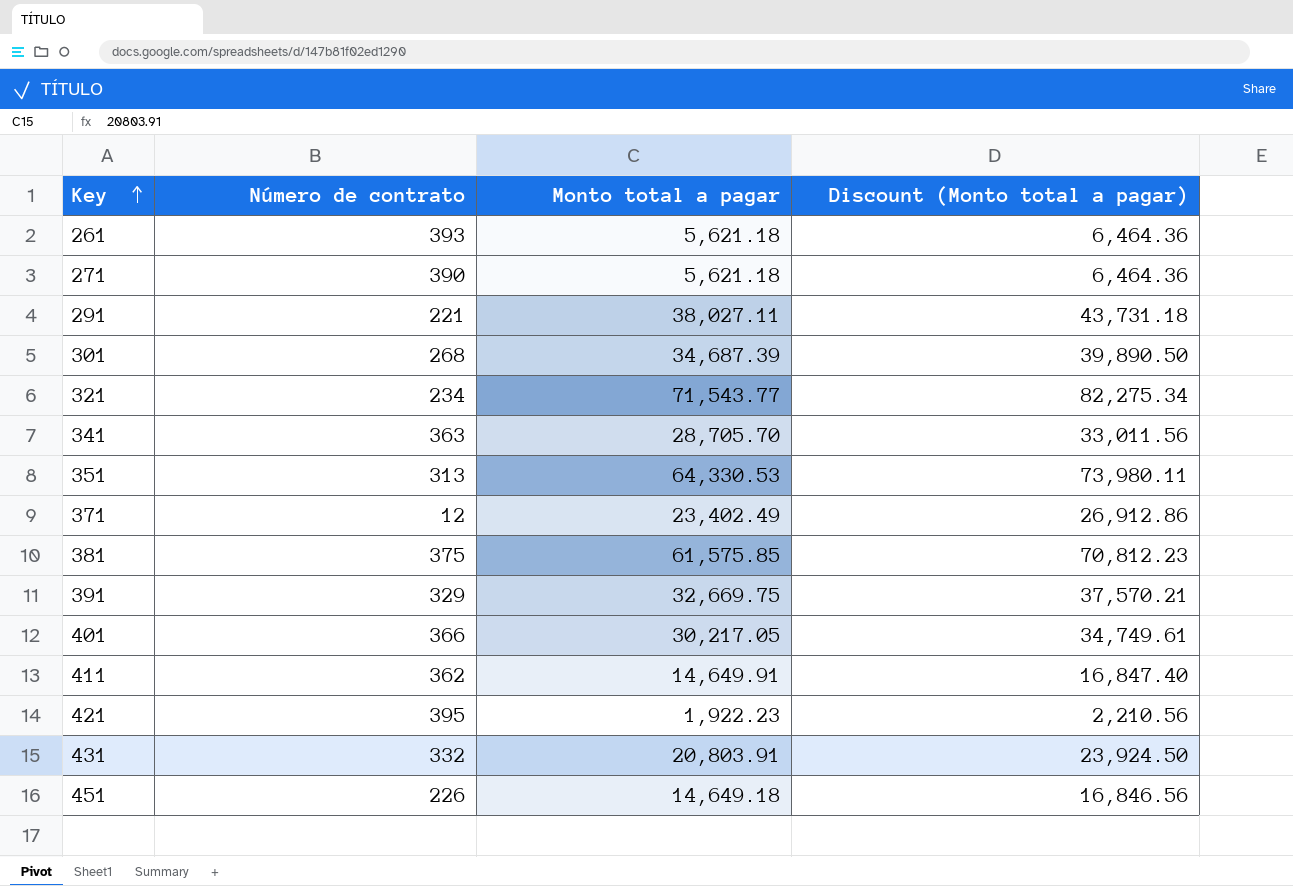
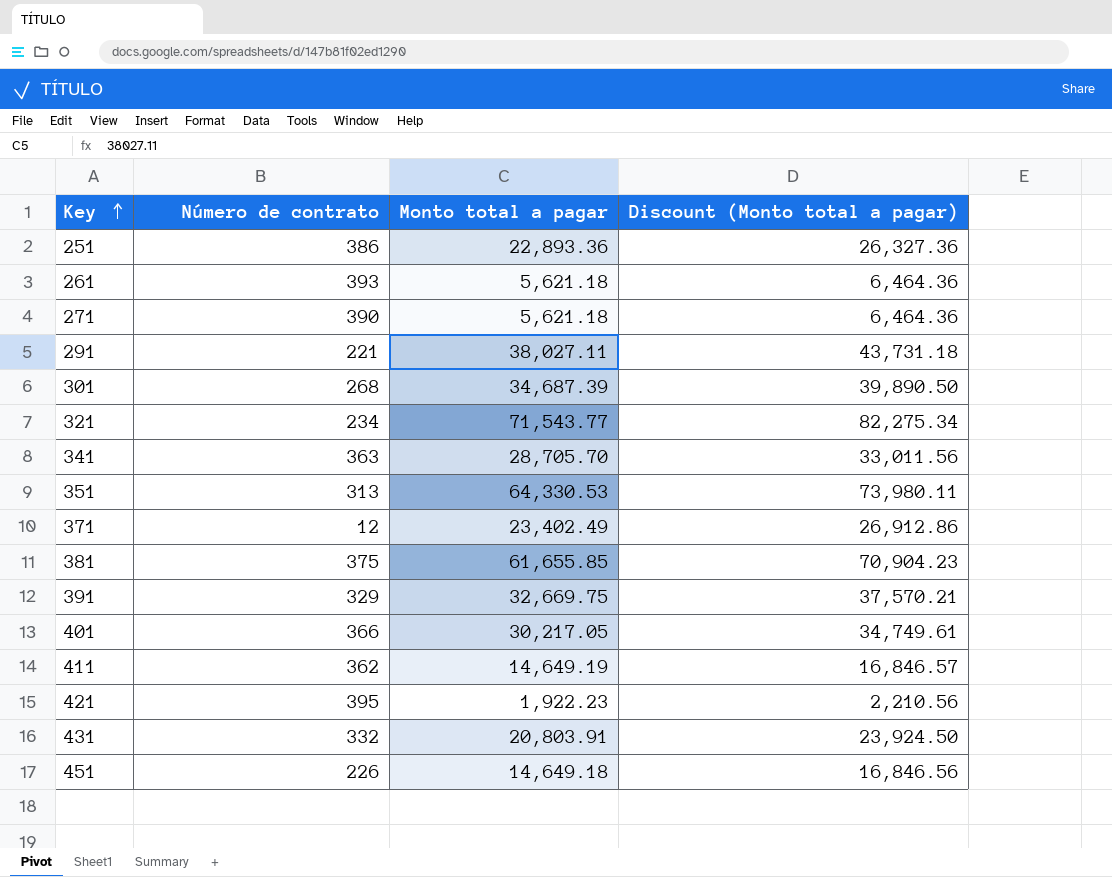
row 251: none -> 386 | 22,893.36 | 26,327.36
381 | Monto total a pagar: 61,575.85 -> 61,655.85
381 | Discount (Monto total a pagar): 70,812.23 -> 70,904.23
411 | Monto total a pagar: 14,649.91 -> 14,649.19
411 | Discount (Monto total a pagar): 16,847.40 -> 16,846.57

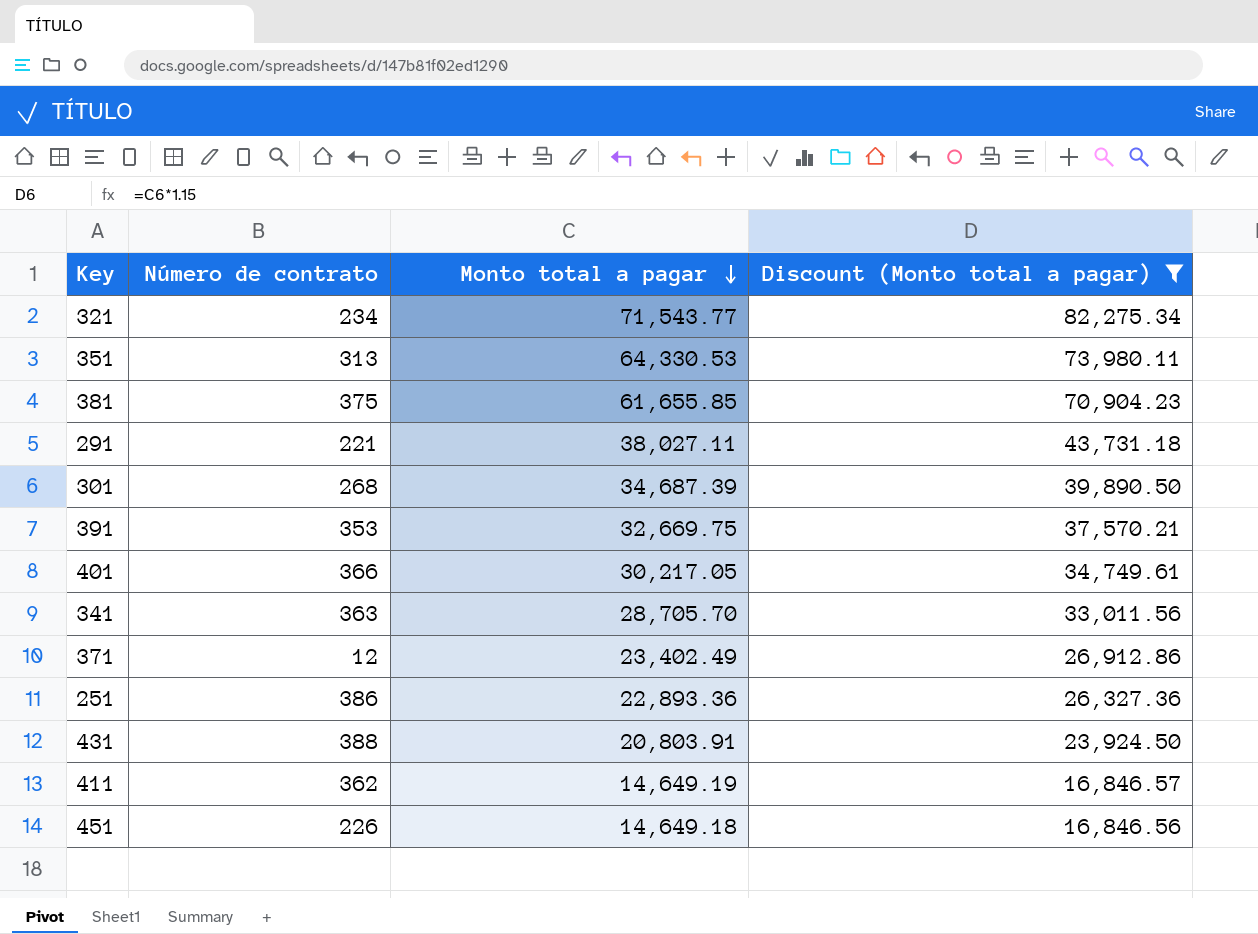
filter: none -> Discount (Monto total a pagar) >= 16,846.56
row order: Key ascending -> Monto total a pagar descending
391 | Número de contrato: 329 -> 353
431 | Número de contrato: 332 -> 388

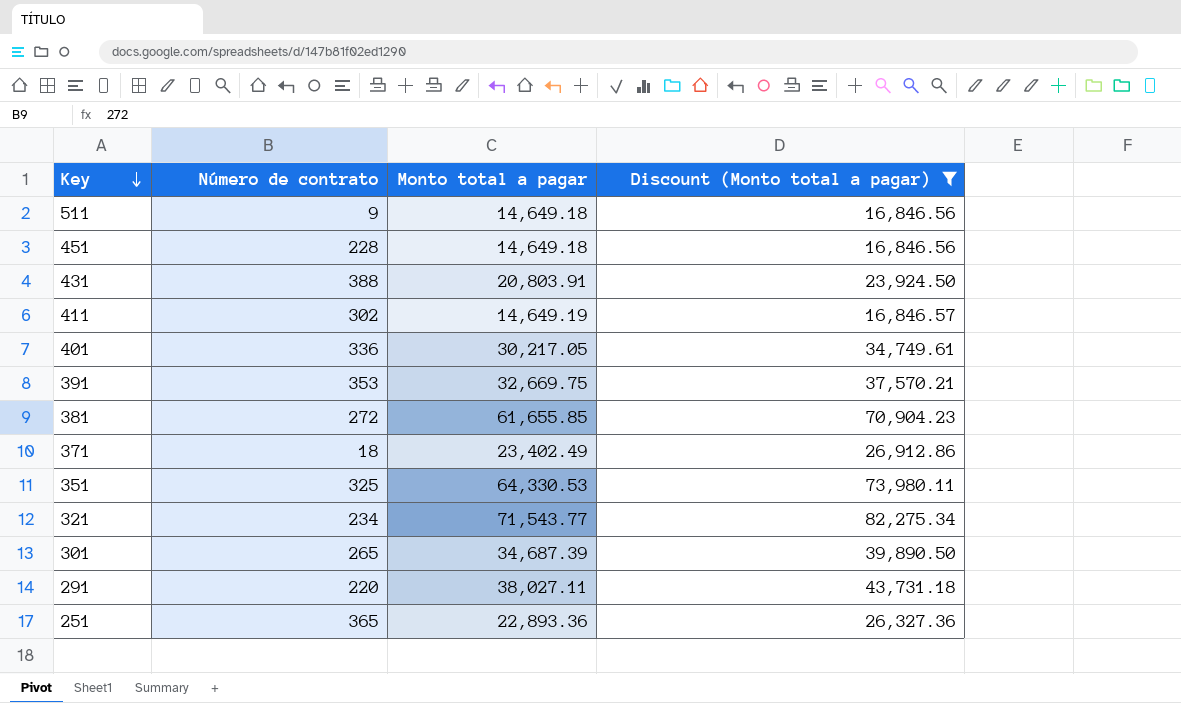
row order: Monto total a pagar descending -> Key descending
row 341: 363 | 28,705.70 | 33,011.56 -> none
row 511: none -> 9 | 14,649.18 | 16,846.56
451 | Número de contrato: 226 -> 228
411 | Número de contrato: 362 -> 302
401 | Número de contrato: 366 -> 336
381 | Número de contrato: 375 -> 272
371 | Número de contrato: 12 -> 18
351 | Número de contrato: 313 -> 325
301 | Número de contrato: 268 -> 265
291 | Número de contrato: 221 -> 220
251 | Número de contrato: 386 -> 365

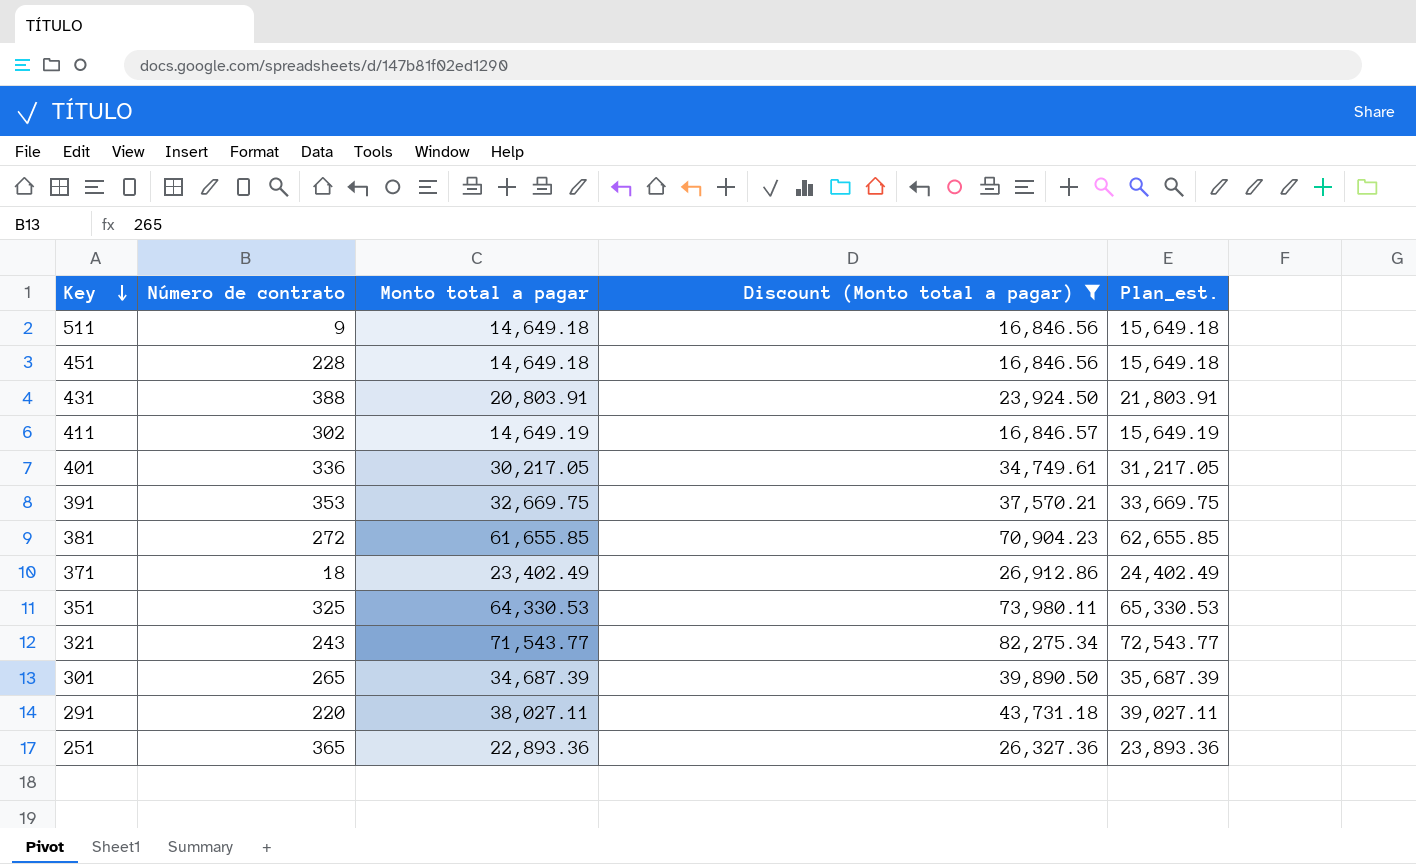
column Plan_est. | formula: none -> [Monto total a pagar] + 1000
321 | Número de contrato: 234 -> 243

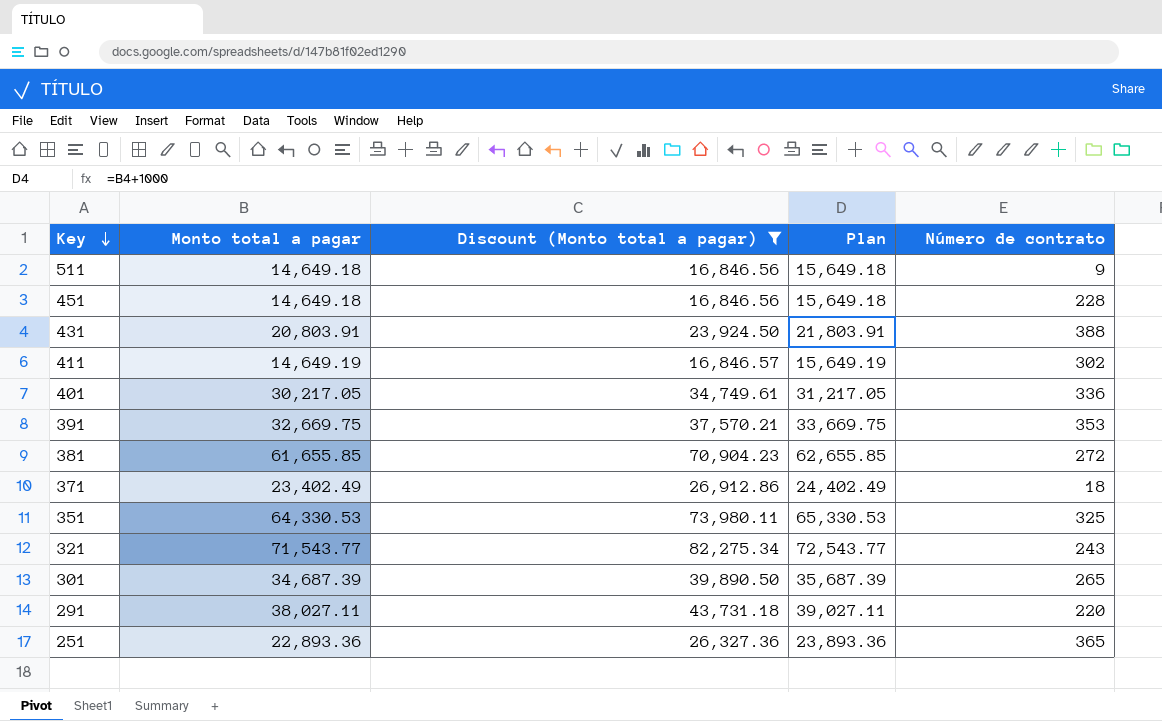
column name: Plan_est. -> Plan
column Número de contrato | position: 2 -> 5

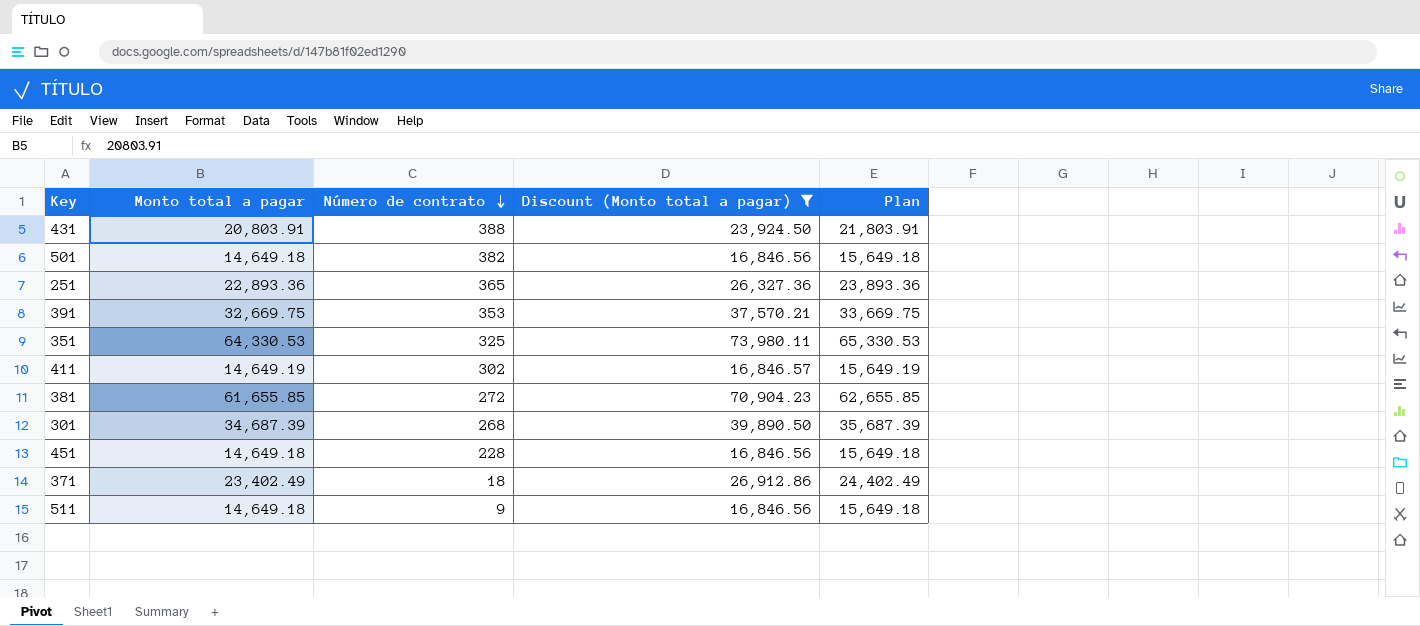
row order: Key descending -> Número de contrato descending
column Número de contrato | position: 5 -> 3
row 401: 30,217.05 | 34,749.61 | 31,217.05 | 336 -> none
row 321: 71,543.77 | 82,275.34 | 72,543.77 | 243 -> none
row 291: 38,027.11 | 43,731.18 | 39,027.11 | 220 -> none
row 501: none -> 14,649.18 | 382 | 16,846.56 | 15,649.18
301 | Número de contrato: 265 -> 268

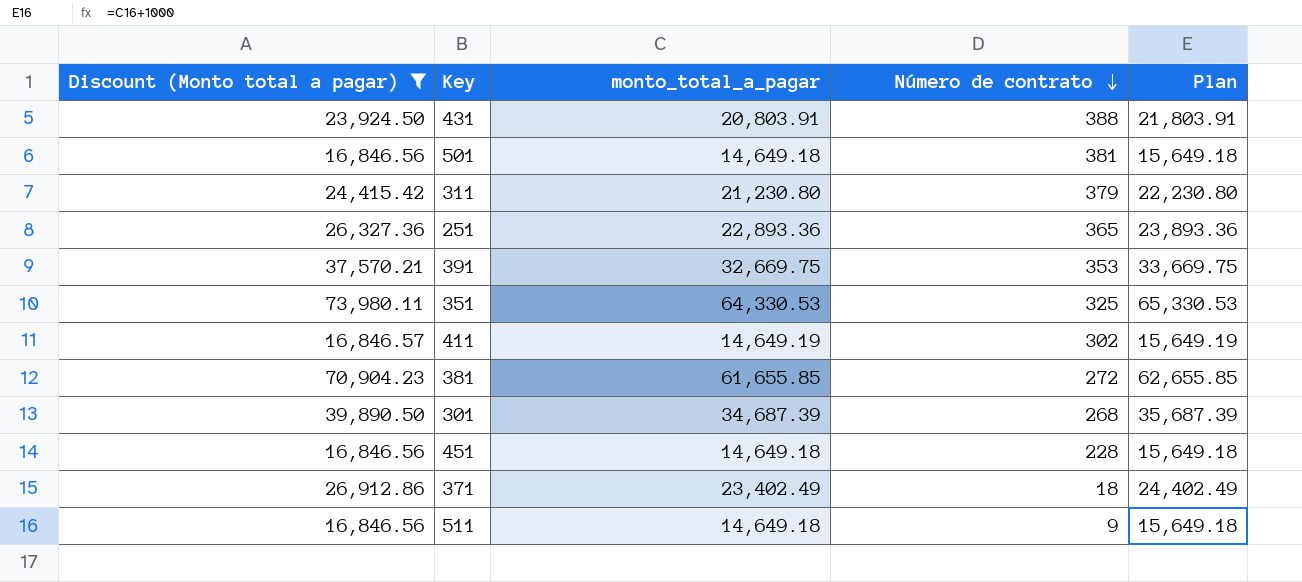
column Discount (Monto total a pagar) | position: 4 -> 1
column name: Monto total a pagar -> monto_total_a_pagar
501 | Número de contrato: 382 -> 381
row 311: none -> 24,415.42 | 21,230.80 | 379 | 22,230.80

